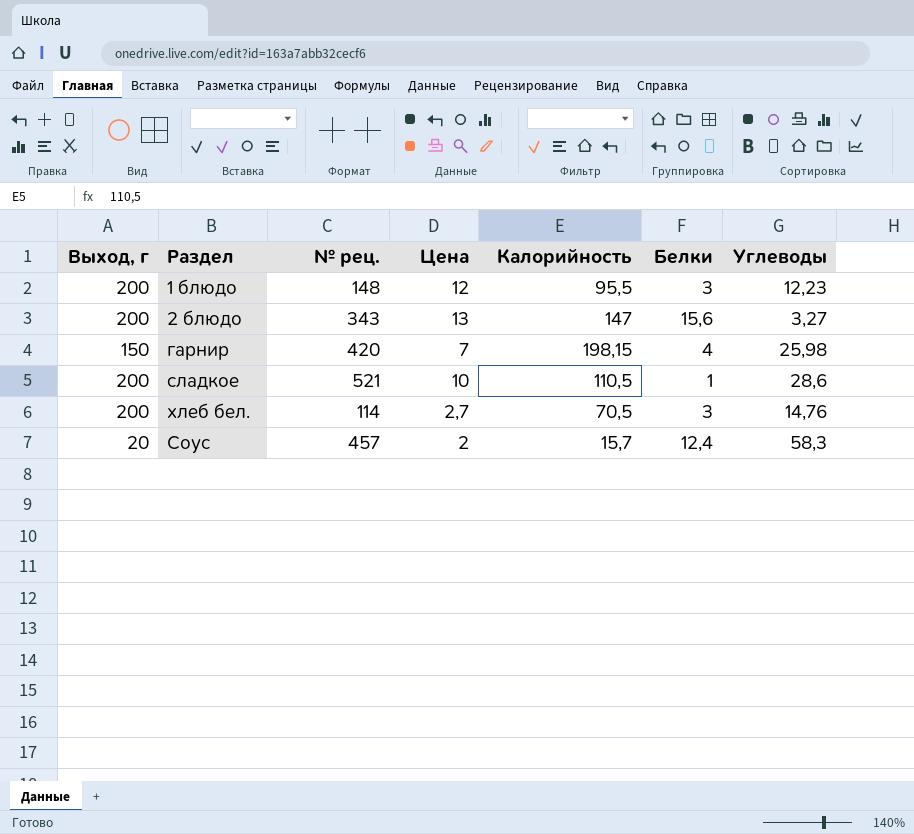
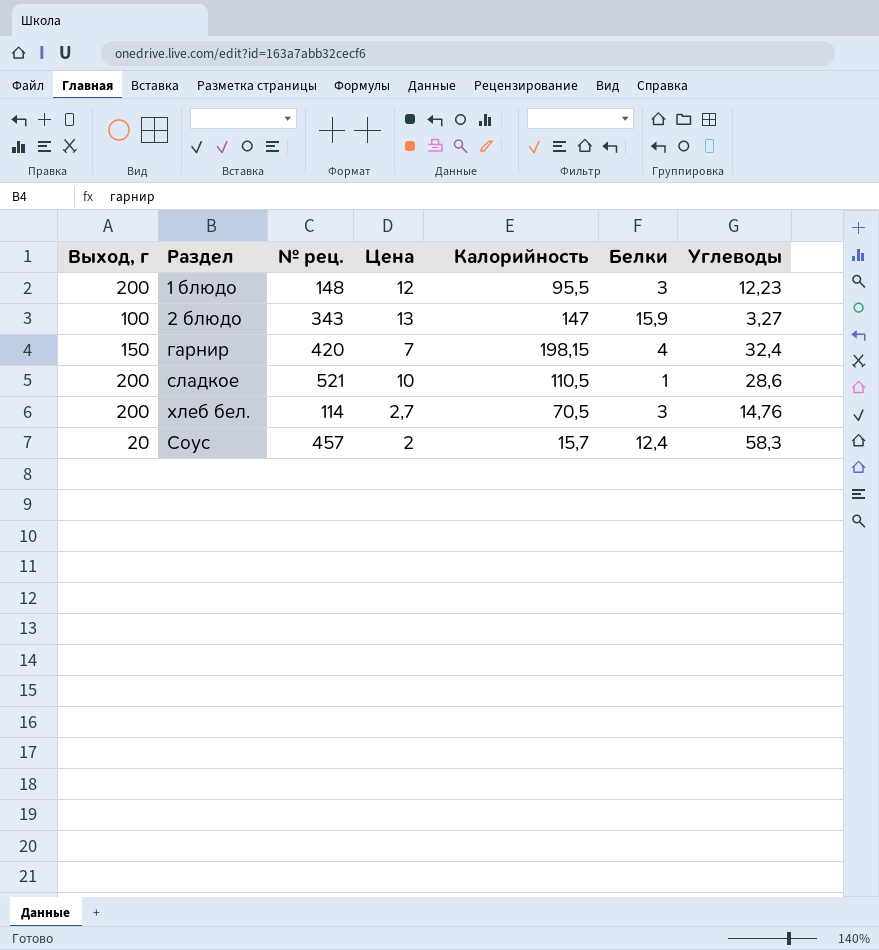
2 блюдо | Выход, г: 200 -> 100
2 блюдо | Белки: 15,6 -> 15,9
гарнир | Углеводы: 25,98 -> 32,4

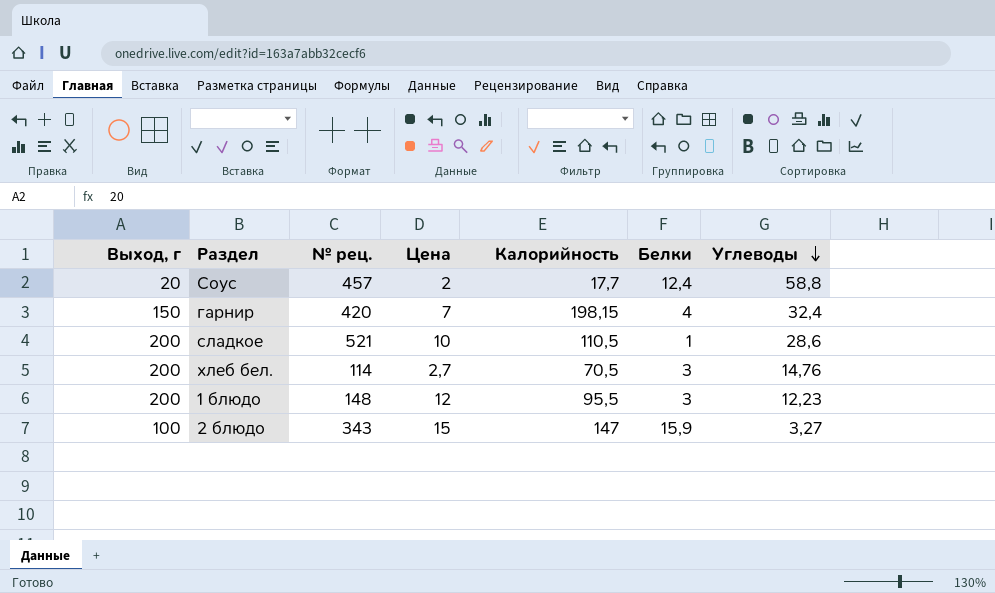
row order: none -> Углеводы descending
Соус | Калорийность: 15,7 -> 17,7
Соус | Углеводы: 58,3 -> 58,8
2 блюдо | Цена: 13 -> 15

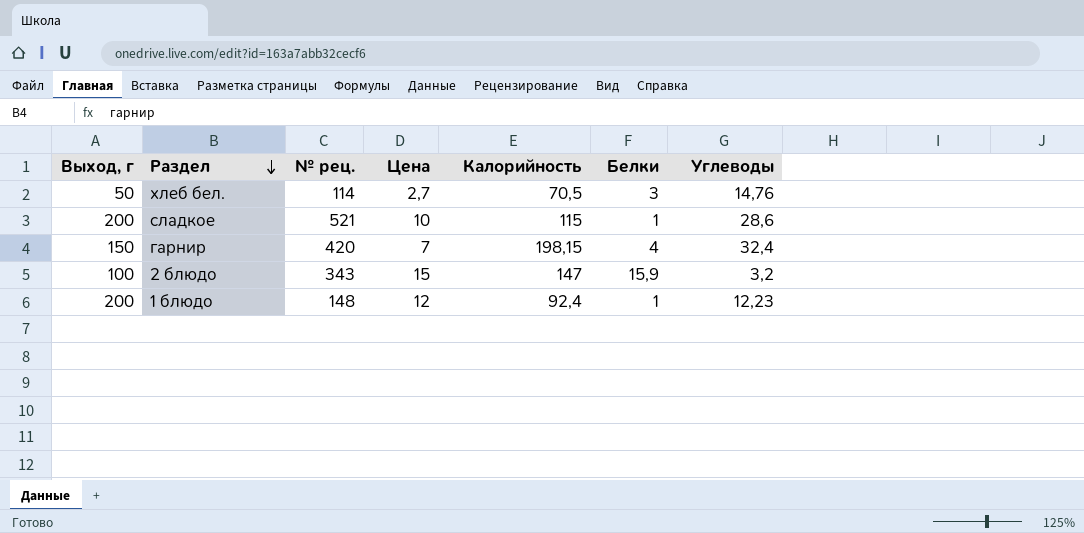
row order: Углеводы descending -> Раздел descending
row Соус: 20 | 457 | 2 | 17,7 | 12,4 | 58,8 -> none
хлеб бел. | Выход, г: 200 -> 50
сладкое | Калорийность: 110,5 -> 115
2 блюдо | Углеводы: 3,27 -> 3,2
1 блюдо | Калорийность: 95,5 -> 92,4
1 блюдо | Белки: 3 -> 1

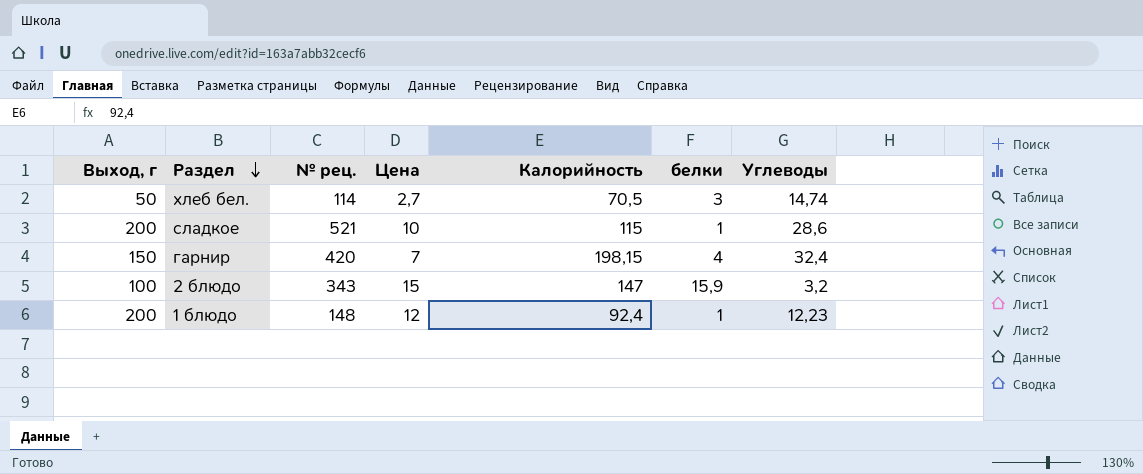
column name: Белки -> белки
хлеб бел. | Углеводы: 14,76 -> 14,74

